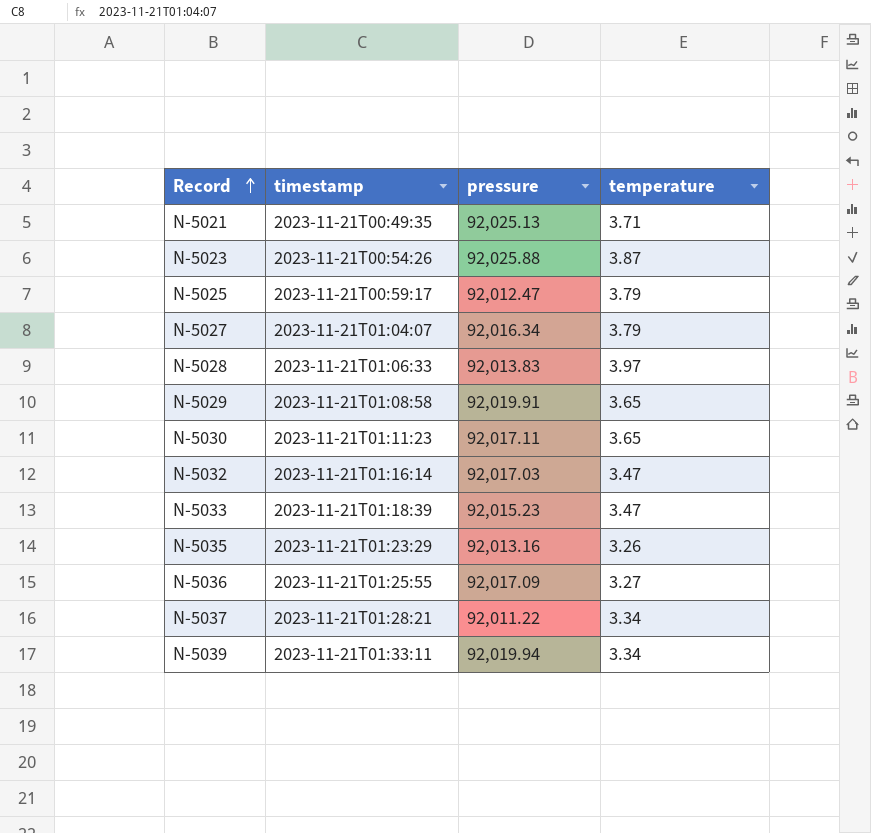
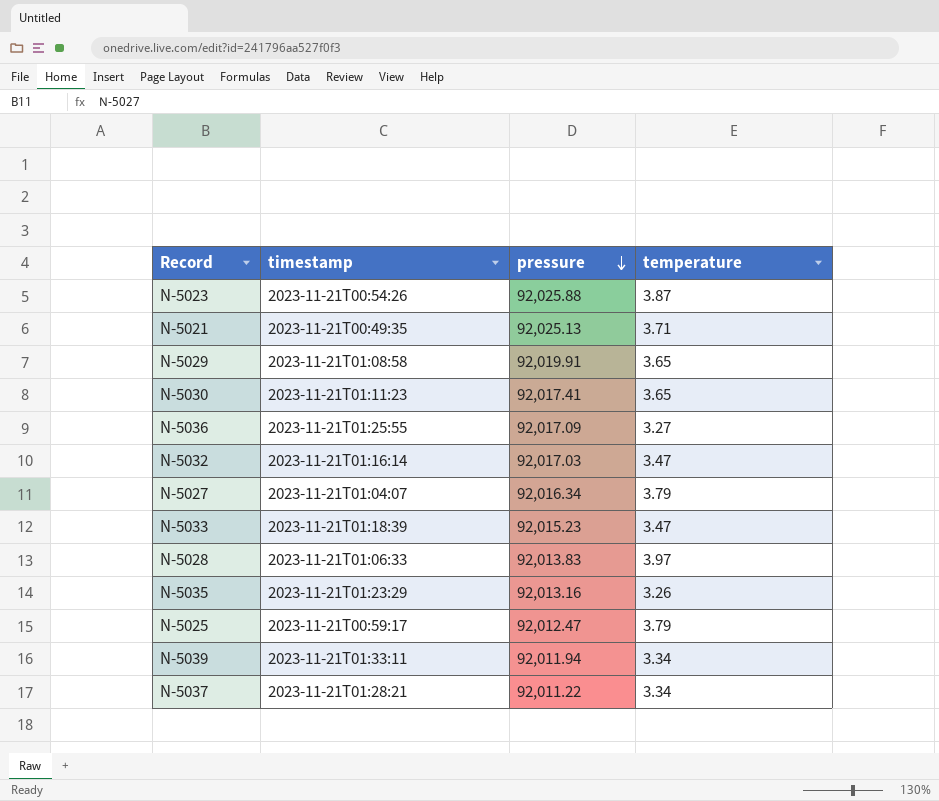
row order: Record ascending -> pressure descending
N-5030 | pressure: 92,017.11 -> 92,017.41
N-5039 | pressure: 92,019.94 -> 92,011.94

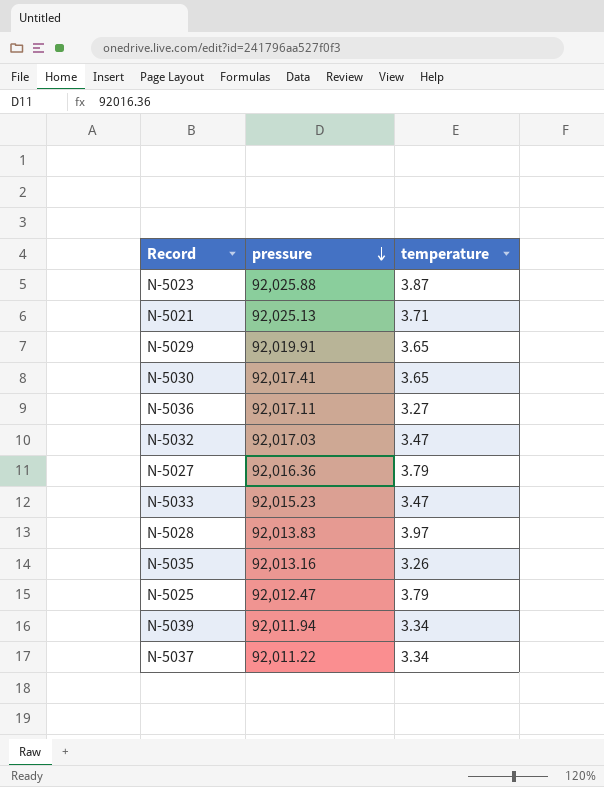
column timestamp | position: 2 -> none
N-5036 | pressure: 92,017.09 -> 92,017.11
N-5027 | pressure: 92,016.34 -> 92,016.36

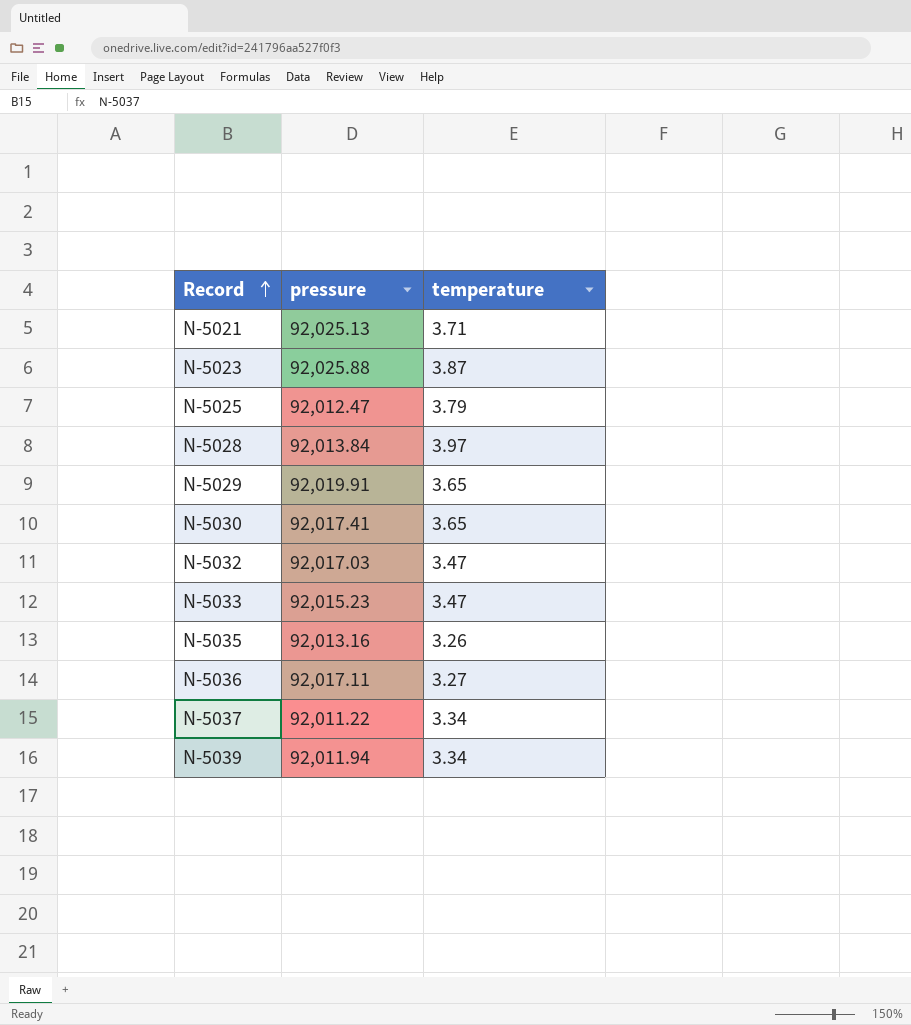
row order: pressure descending -> Record ascending
row N-5027: 92,016.36 | 3.79 -> none
N-5028 | pressure: 92,013.83 -> 92,013.84

